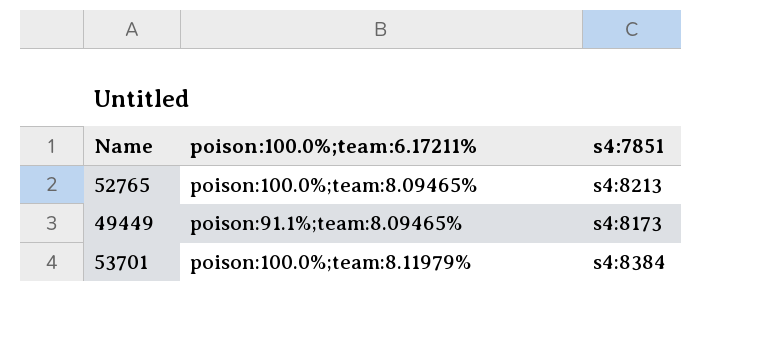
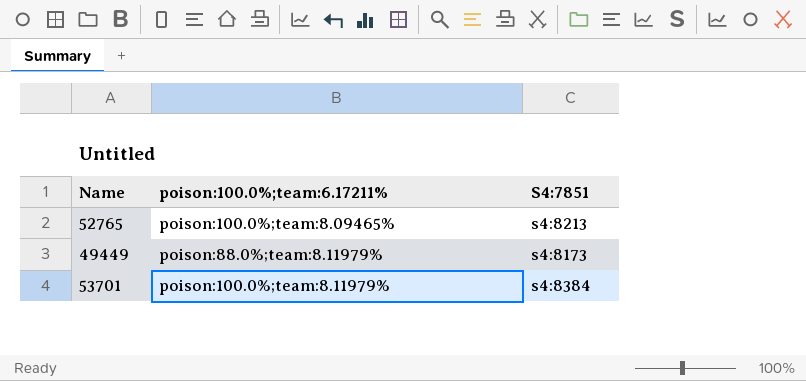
column name: s4:7851 -> S4:7851
49449 | poison:100.0%;team:6.17211%: poison:91.1%;team:8.09465% -> poison:88.0%;team:8.11979%

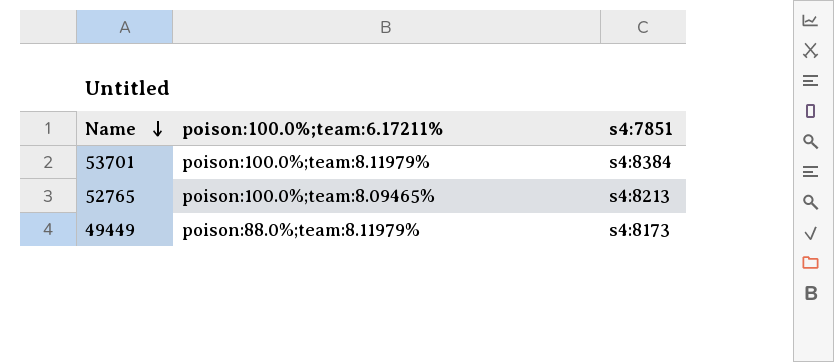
row order: none -> Name descending
column name: S4:7851 -> s4:7851

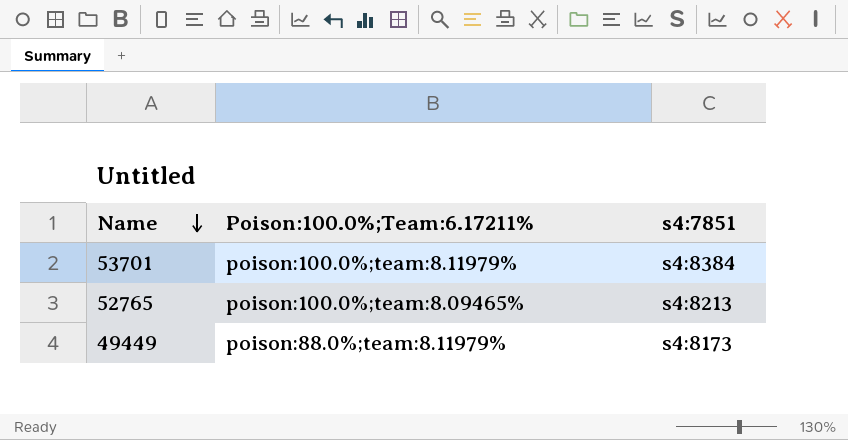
column name: poison:100.0%;team:6.17211% -> Poison:100.0%;Team:6.17211%

